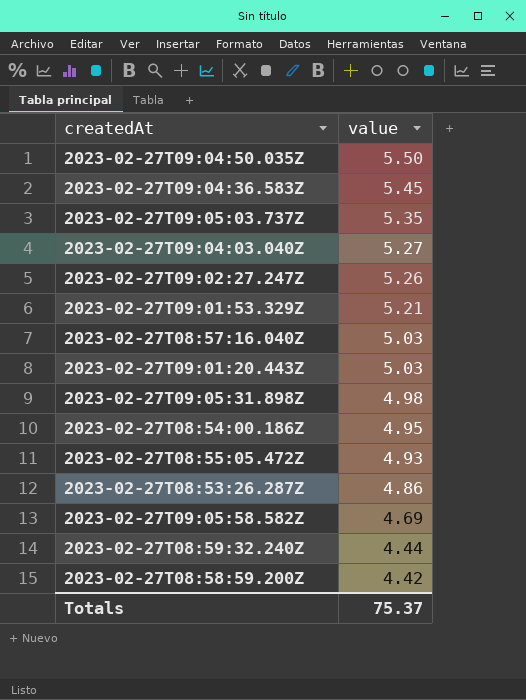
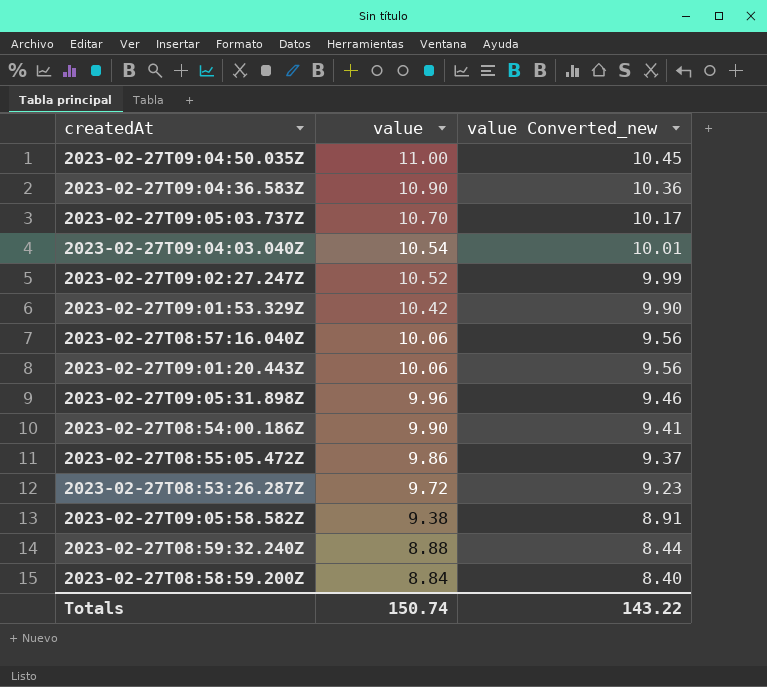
column value Converted_new | formula: none -> [value] * 0.95
2023-02-27T09:04:50.035Z | value: 5.50 -> 11.00
2023-02-27T09:04:36.583Z | value: 5.45 -> 10.90
2023-02-27T09:05:03.737Z | value: 5.35 -> 10.70
2023-02-27T09:04:03.040Z | value: 5.27 -> 10.54
2023-02-27T09:02:27.247Z | value: 5.26 -> 10.52
2023-02-27T09:01:53.329Z | value: 5.21 -> 10.42
2023-02-27T08:57:16.040Z | value: 5.03 -> 10.06
2023-02-27T09:01:20.443Z | value: 5.03 -> 10.06
2023-02-27T09:05:31.898Z | value: 4.98 -> 9.96
2023-02-27T08:54:00.186Z | value: 4.95 -> 9.90
2023-02-27T08:55:05.472Z | value: 4.93 -> 9.86
2023-02-27T08:53:26.287Z | value: 4.86 -> 9.72
2023-02-27T09:05:58.582Z | value: 4.69 -> 9.38
2023-02-27T08:59:32.240Z | value: 4.44 -> 8.88
2023-02-27T08:58:59.200Z | value: 4.42 -> 8.84
Totals | value: 75.37 -> 150.74

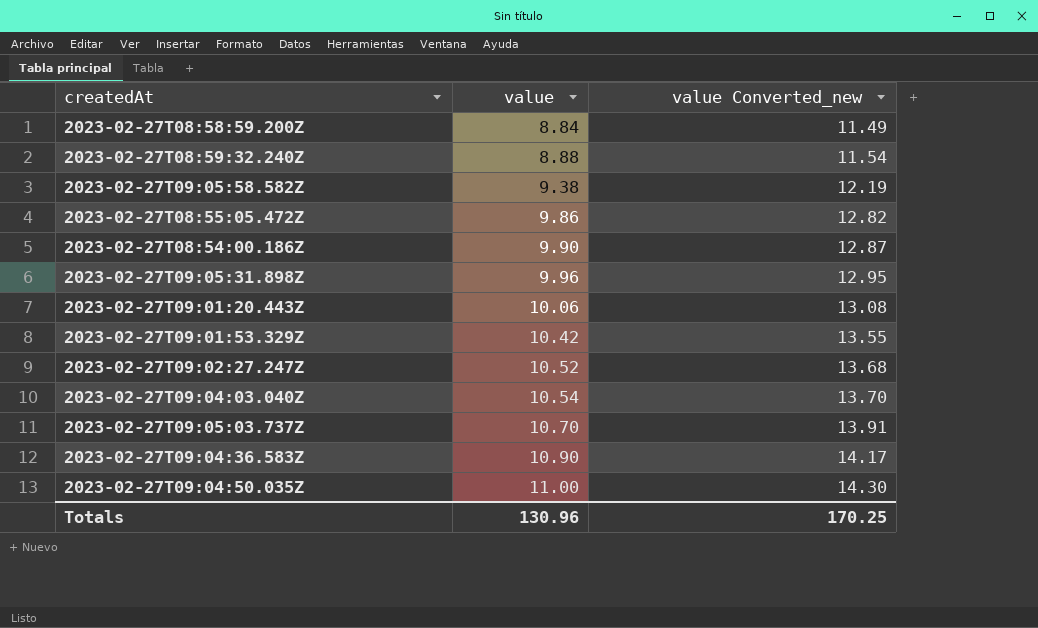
row order: value descending -> value ascending
column value Converted_new | formula: [value] * 0.95 -> [value] * 1.3
row 2023-02-27T08:57:16.040Z: 10.06 | 9.56 -> none
row 2023-02-27T08:53:26.287Z: 9.72 | 9.23 -> none
Totals | value: 150.74 -> 130.96
Totals | value Converted_new: 143.22 -> 170.25

